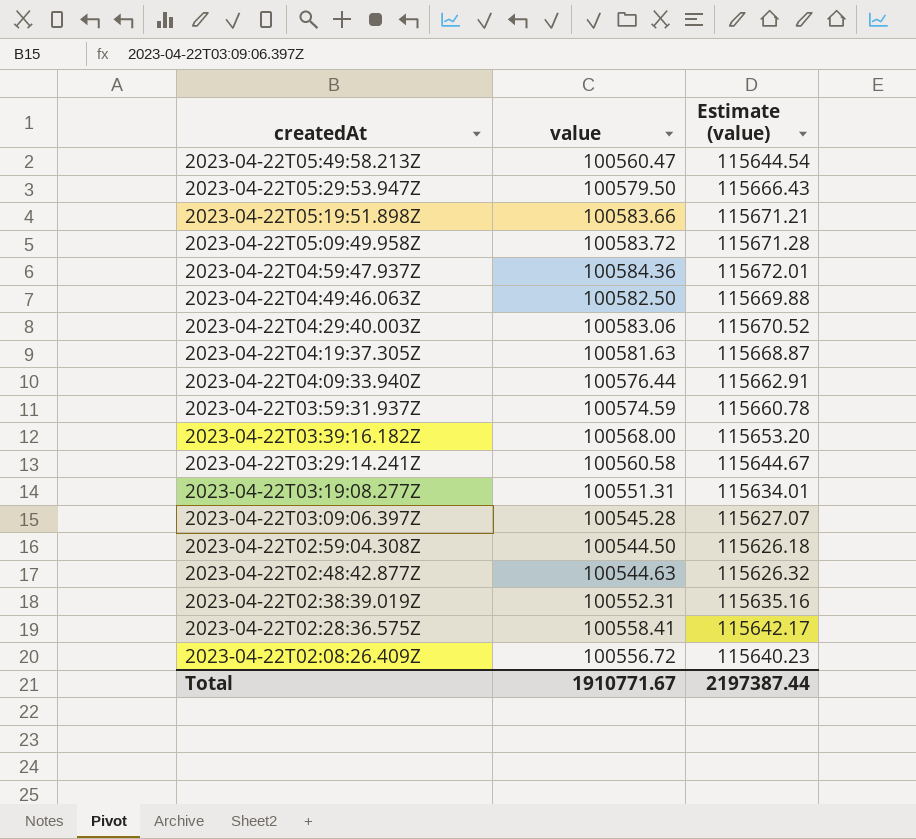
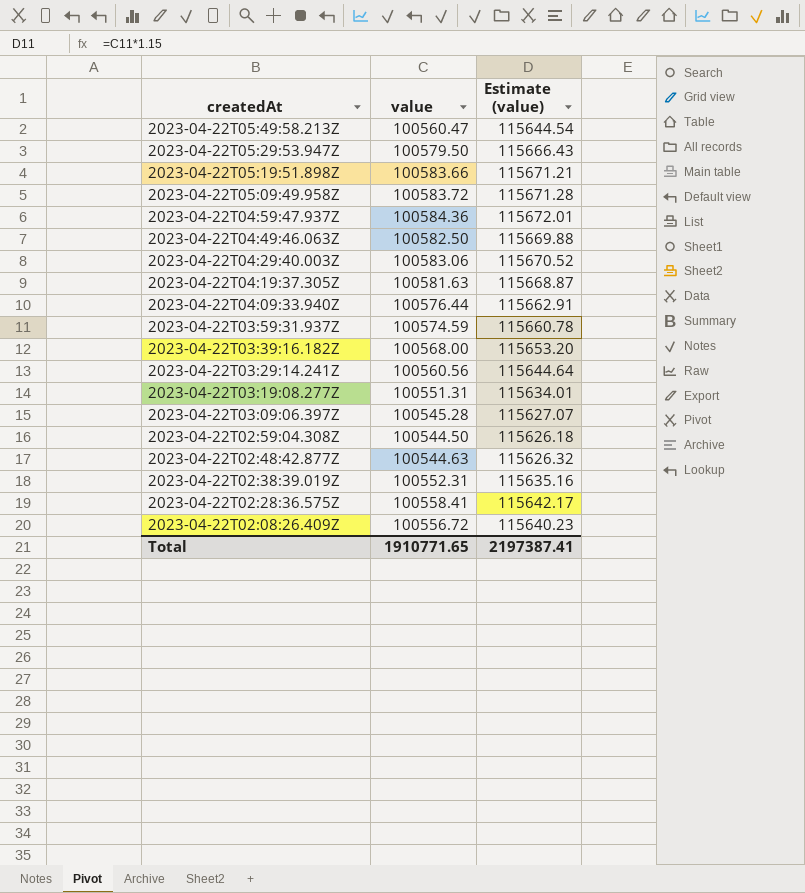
2023-04-22T03:29:14.241Z | value: 100560.58 -> 100560.56
2023-04-22T03:29:14.241Z | Estimate (value): 115644.67 -> 115644.64
Total | value: 1910771.67 -> 1910771.65
Total | Estimate (value): 2197387.44 -> 2197387.41

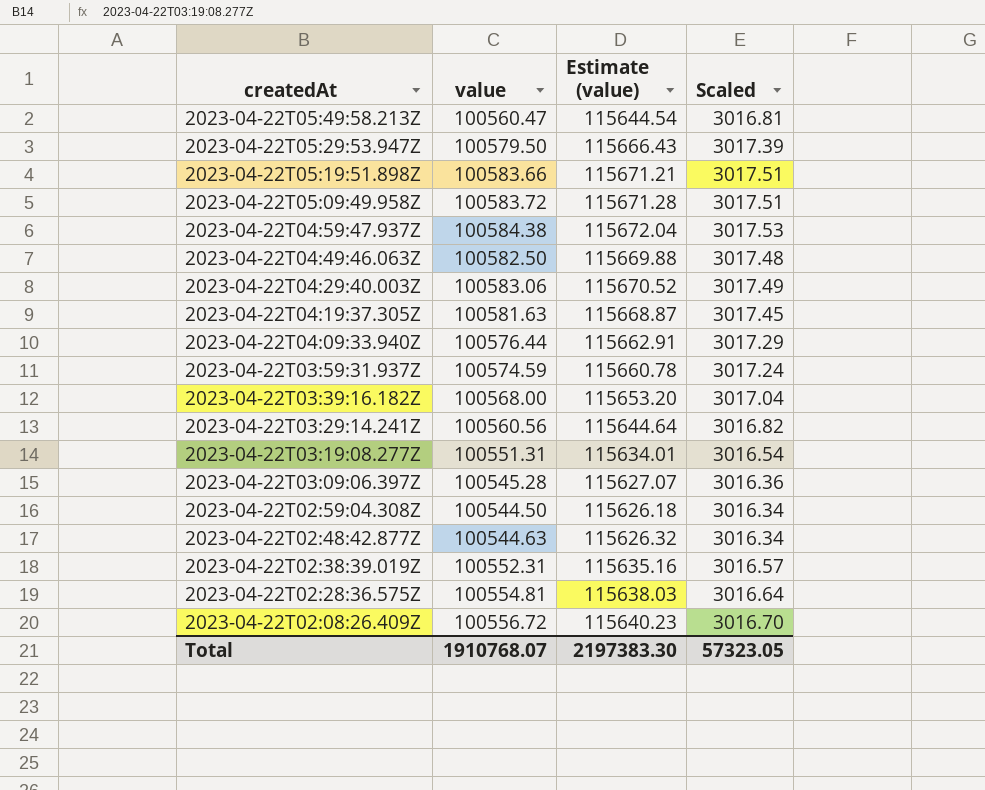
column Scaled | formula: none -> [value] * 0.03
2023-04-22T04:59:47.937Z | value: 100584.36 -> 100584.38
2023-04-22T04:59:47.937Z | Estimate (value): 115672.01 -> 115672.04
2023-04-22T02:28:36.575Z | value: 100558.41 -> 100554.81
2023-04-22T02:28:36.575Z | Estimate (value): 115642.17 -> 115638.03
Total | value: 1910771.65 -> 1910768.07
Total | Estimate (value): 2197387.41 -> 2197383.30

